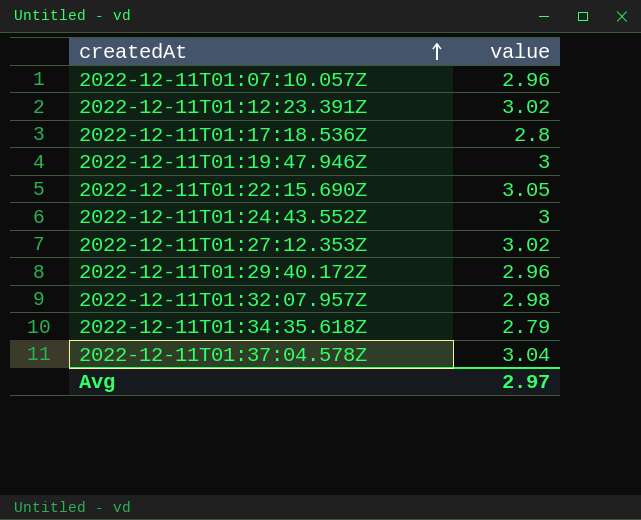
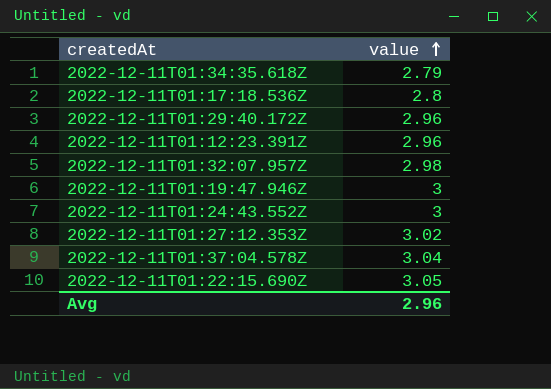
row order: createdAt ascending -> value ascending
row 2022-12-11T01:07:10.057Z: 2.96 -> none
2022-12-11T01:12:23.391Z | value: 3.02 -> 2.96
Avg | value: 2.97 -> 2.96

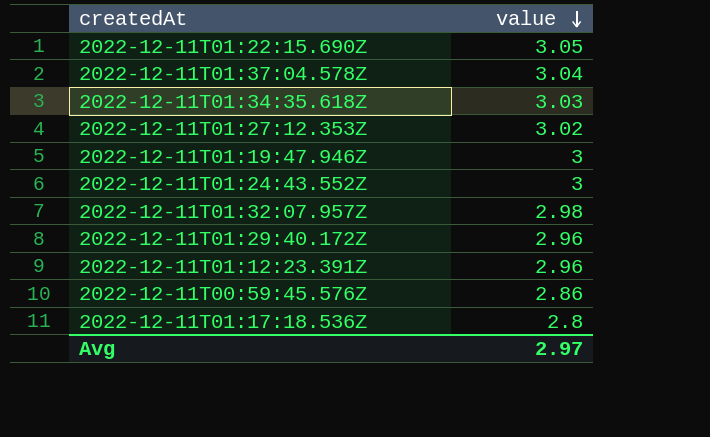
row order: value ascending -> value descending
2022-12-11T01:34:35.618Z | value: 2.79 -> 3.03
row 2022-12-11T00:59:45.576Z: none -> 2.86
Avg | value: 2.96 -> 2.97

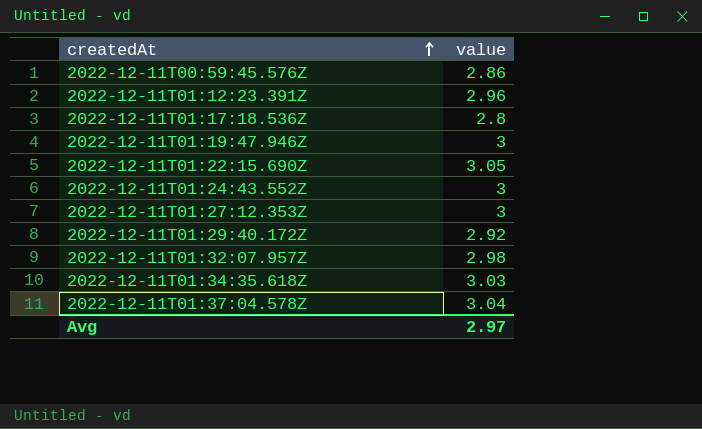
row order: value descending -> createdAt ascending
2022-12-11T01:27:12.353Z | value: 3.02 -> 3
2022-12-11T01:29:40.172Z | value: 2.96 -> 2.92

